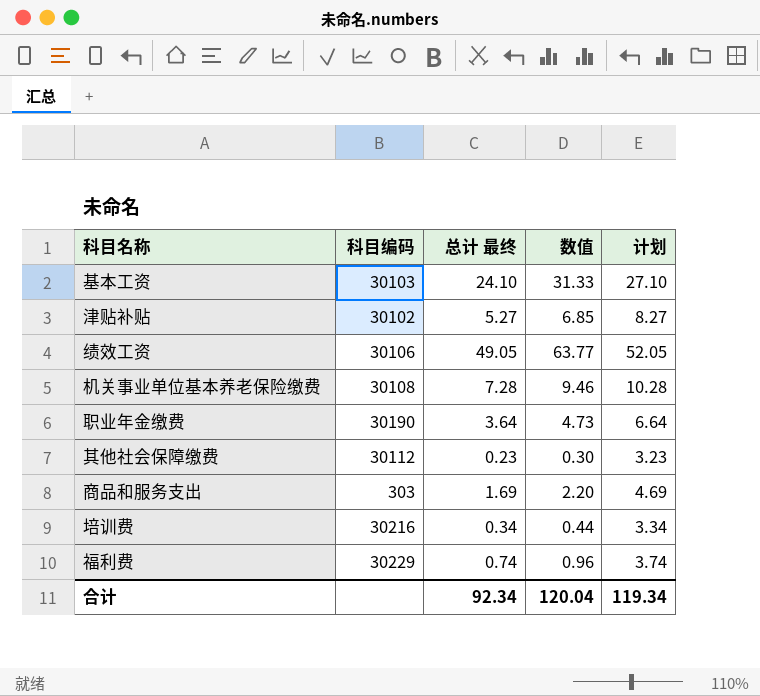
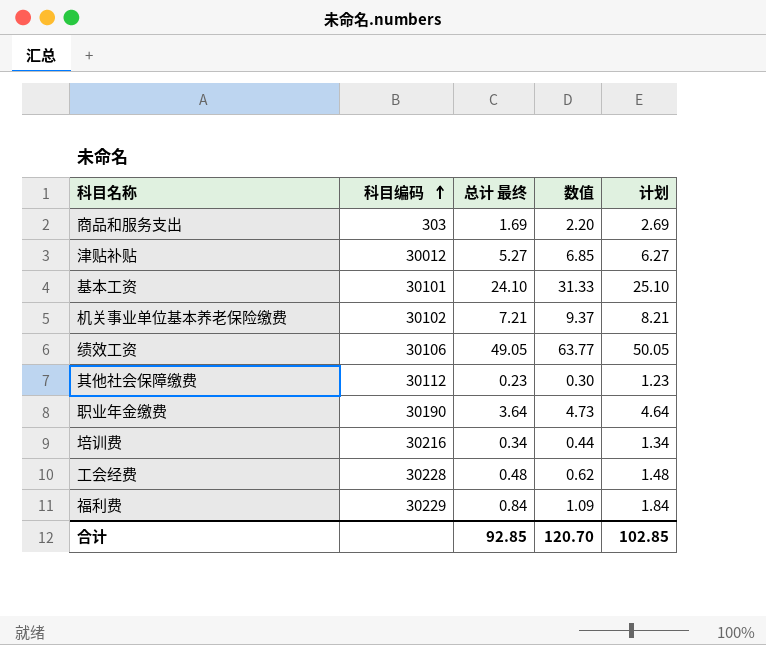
row order: none -> 科目编码 ascending
column 计划 | formula: [总计 最终] + 3 -> [总计 最终] + 1
津贴补贴 | 科目编码: 30102 -> 30012
基本工资 | 科目编码: 30103 -> 30101
机关事业单位基本养老保险缴费 | 科目编码: 30108 -> 30102
机关事业单位基本养老保险缴费 | 总计 最终: 7.28 -> 7.21
机关事业单位基本养老保险缴费 | 数值: 9.46 -> 9.37
row 工会经费: none -> 30228 | 0.48 | 0.62 | 1.48
福利费 | 总计 最终: 0.74 -> 0.84
福利费 | 数值: 0.96 -> 1.09
合计 | 总计 最终: 92.34 -> 92.85
合计 | 数值: 120.04 -> 120.70
合计 | 计划: 119.34 -> 102.85

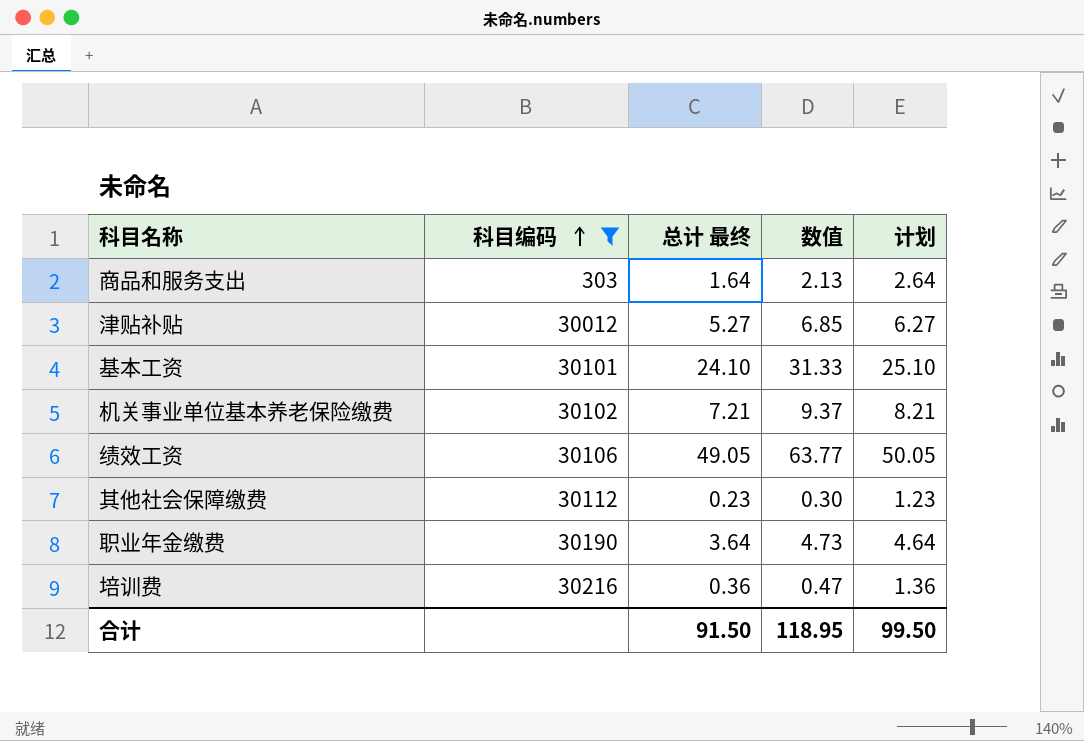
filter: none -> 科目编码 <= 30216
商品和服务支出 | 总计 最终: 1.69 -> 1.64
商品和服务支出 | 数值: 2.20 -> 2.13
商品和服务支出 | 计划: 2.69 -> 2.64
培训费 | 总计 最终: 0.34 -> 0.36
培训费 | 数值: 0.44 -> 0.47
培训费 | 计划: 1.34 -> 1.36
合计 | 总计 最终: 92.85 -> 91.50
合计 | 数值: 120.70 -> 118.95
合计 | 计划: 102.85 -> 99.50

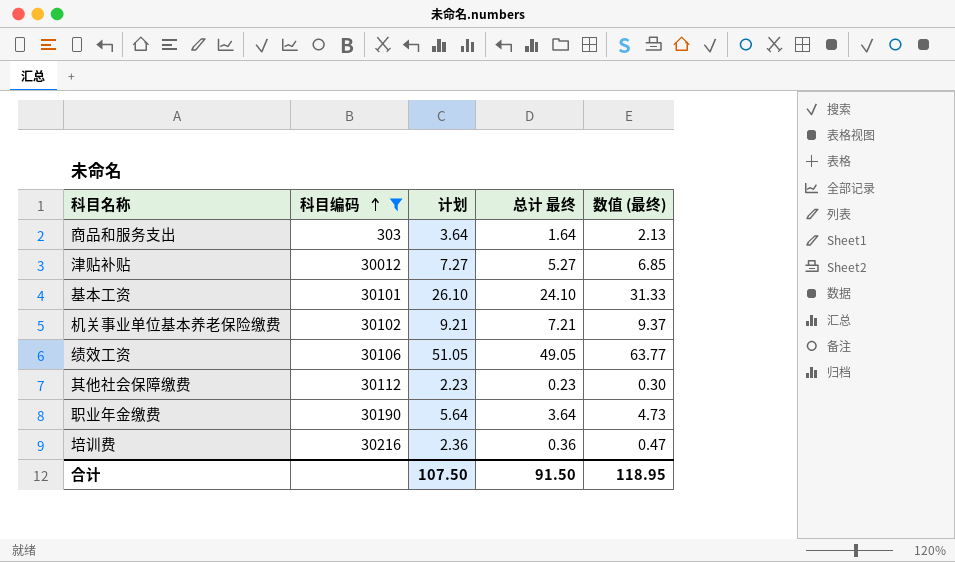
column 计划 | formula: [总计 最终] + 1 -> [总计 最终] + 2
column 计划 | position: 5 -> 3
column name: 数值 -> 数值 (最终)
合计 | 计划: 99.50 -> 107.50

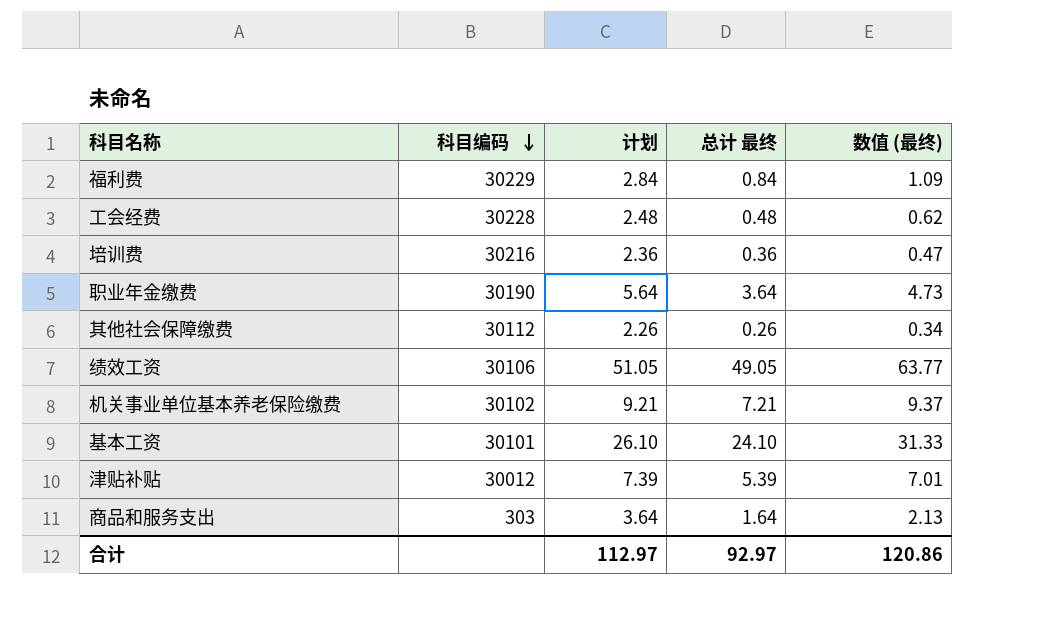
filter: 科目编码 <= 30216 -> none
row order: 科目编码 ascending -> 科目编码 descending
其他社会保障缴费 | 计划: 2.23 -> 2.26
其他社会保障缴费 | 总计 最终: 0.23 -> 0.26
其他社会保障缴费 | 数值 (最终): 0.30 -> 0.34
津贴补贴 | 计划: 7.27 -> 7.39
津贴补贴 | 总计 最终: 5.27 -> 5.39
津贴补贴 | 数值 (最终): 6.85 -> 7.01
合计 | 计划: 107.50 -> 112.97
合计 | 总计 最终: 91.50 -> 92.97
合计 | 数值 (最终): 118.95 -> 120.86

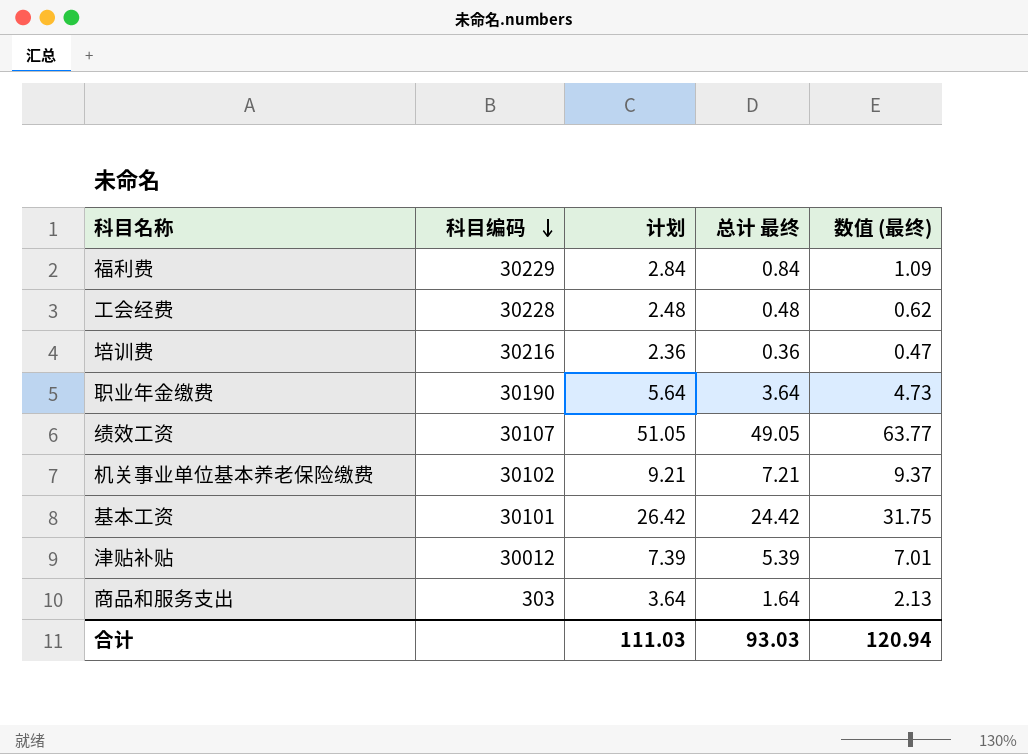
row 其他社会保障缴费: 30112 | 2.26 | 0.26 | 0.34 -> none
绩效工资 | 科目编码: 30106 -> 30107
基本工资 | 计划: 26.10 -> 26.42
基本工资 | 总计 最终: 24.10 -> 24.42
基本工资 | 数值 (最终): 31.33 -> 31.75
合计 | 计划: 112.97 -> 111.03
合计 | 总计 最终: 92.97 -> 93.03
合计 | 数值 (最终): 120.86 -> 120.94

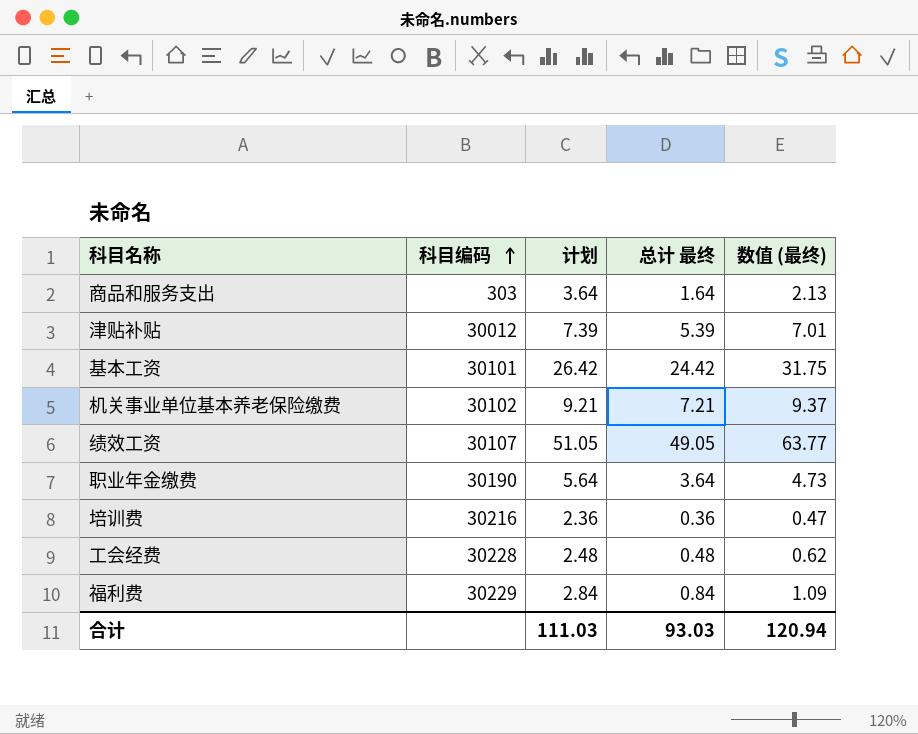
row order: 科目编码 descending -> 科目编码 ascending

